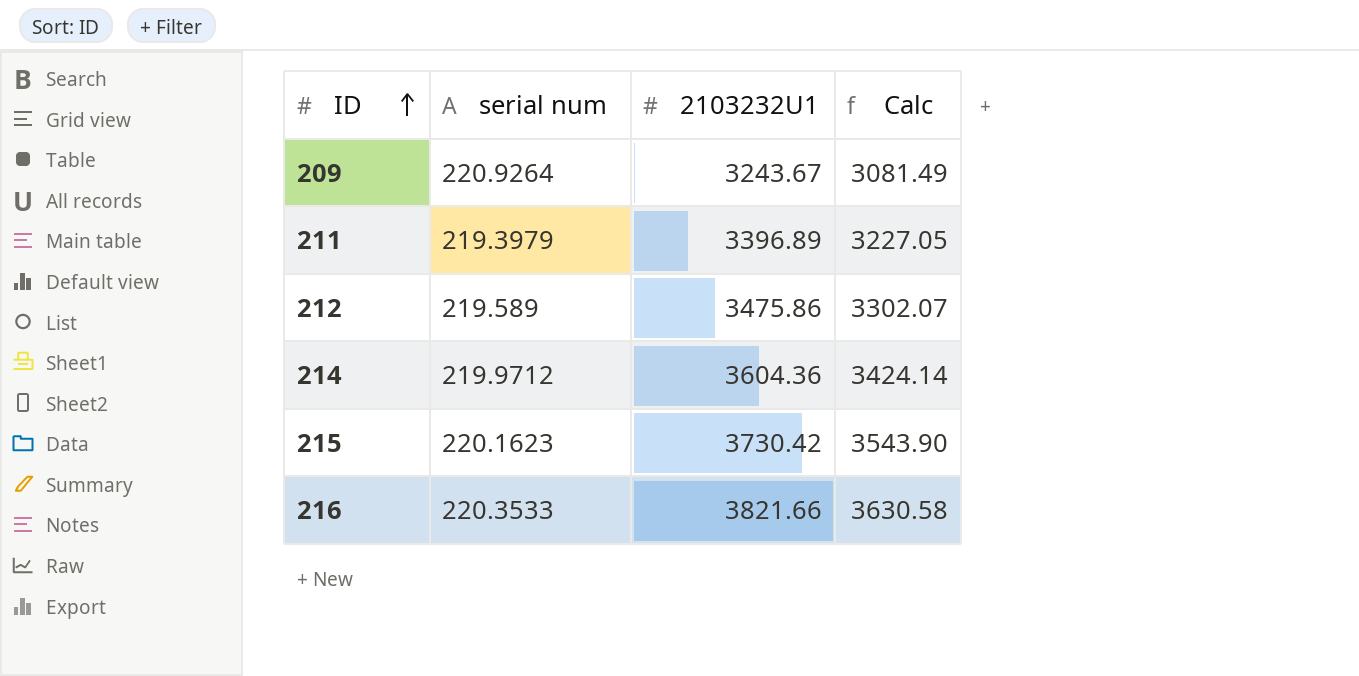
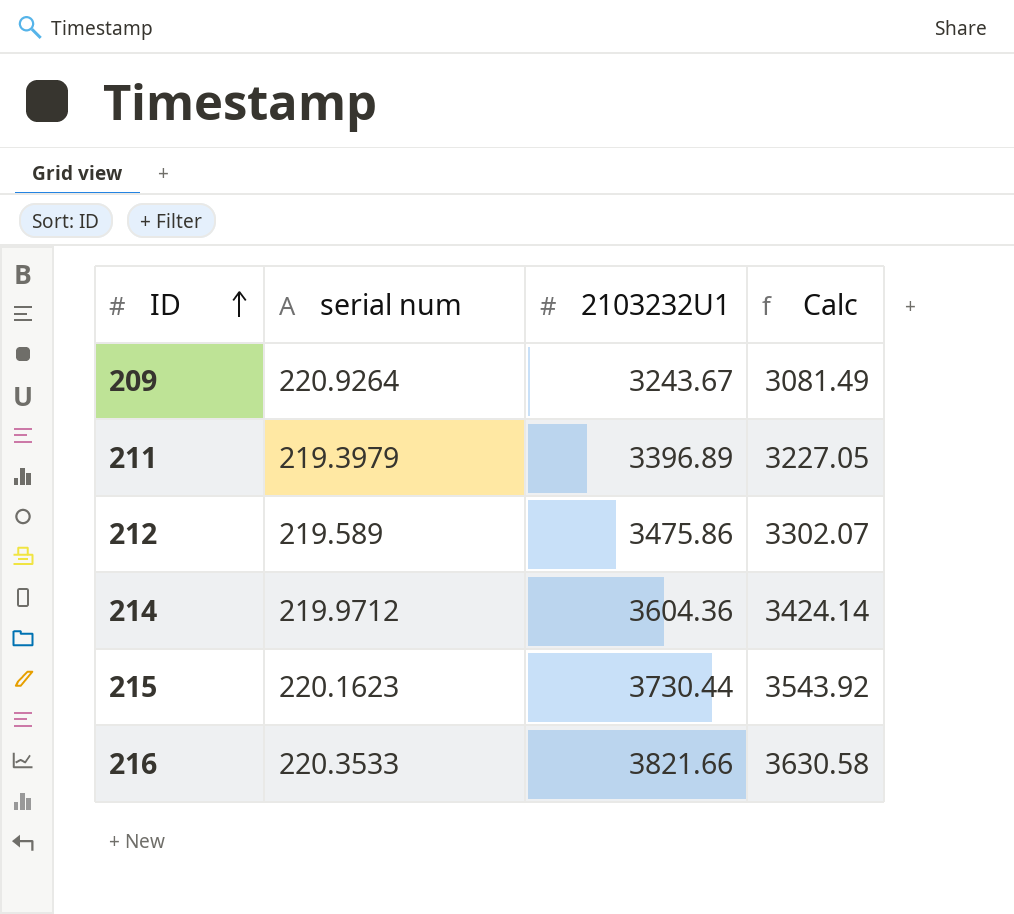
215 | 2103232U1: 3730.42 -> 3730.44
215 | Calc: 3543.90 -> 3543.92

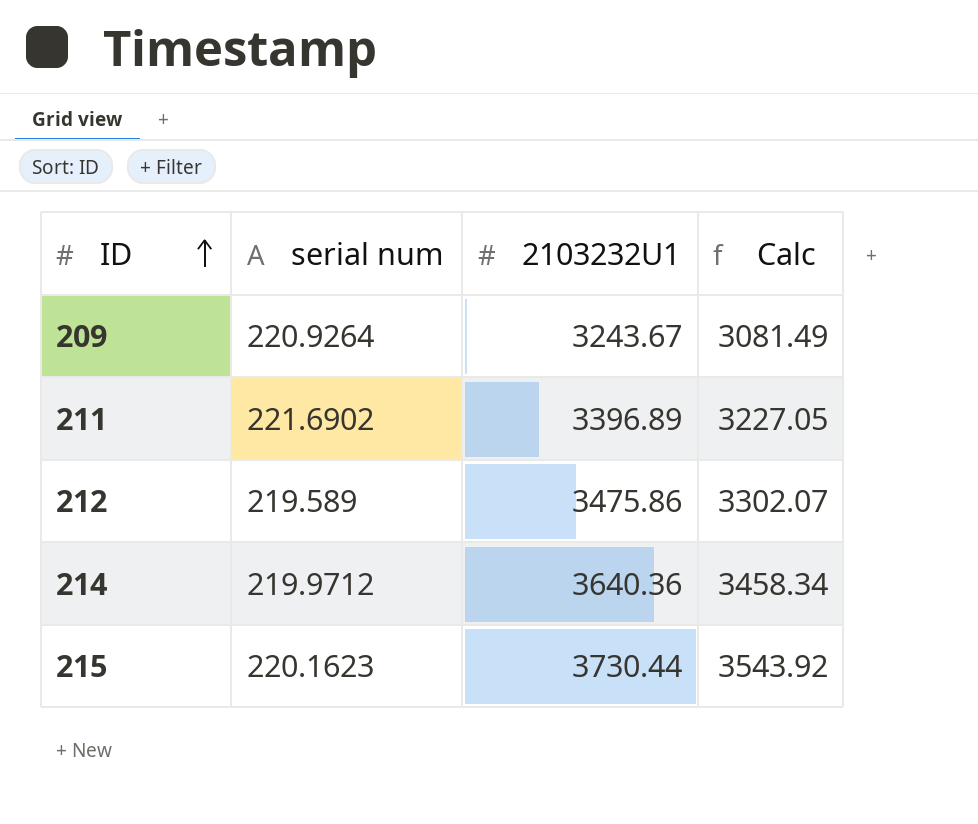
row 216: 220.3533 | 3821.66 | 3630.58 -> none
211 | serial num: 219.3979 -> 221.6902
214 | 2103232U1: 3604.36 -> 3640.36
214 | Calc: 3424.14 -> 3458.34

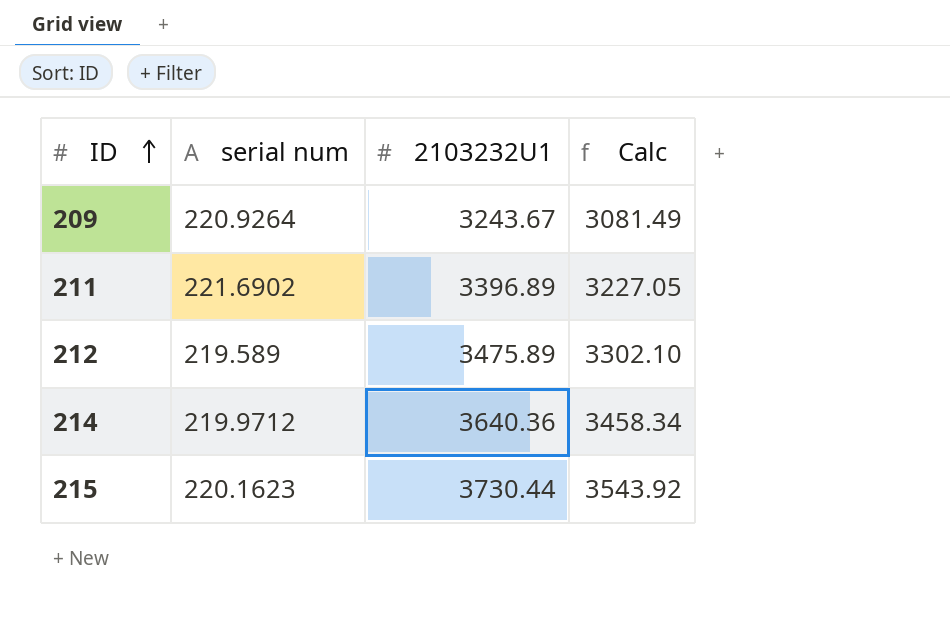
212 | 2103232U1: 3475.86 -> 3475.89
212 | Calc: 3302.07 -> 3302.10

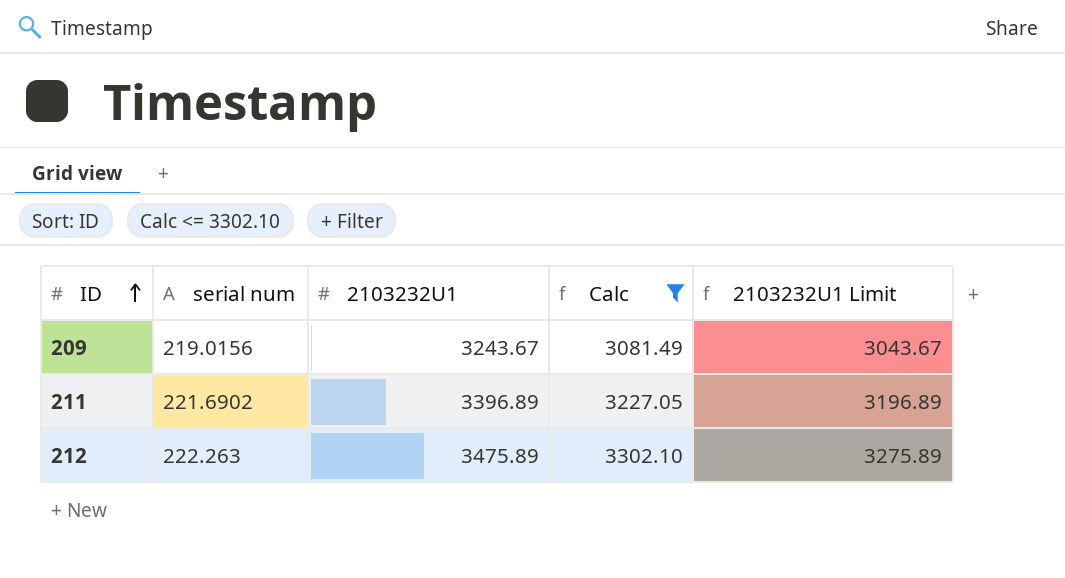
filter: none -> Calc <= 3302.10
column 2103232U1 Limit | formula: none -> [2103232U1] - 200
209 | serial num: 220.9264 -> 219.0156
212 | serial num: 219.589 -> 222.263

